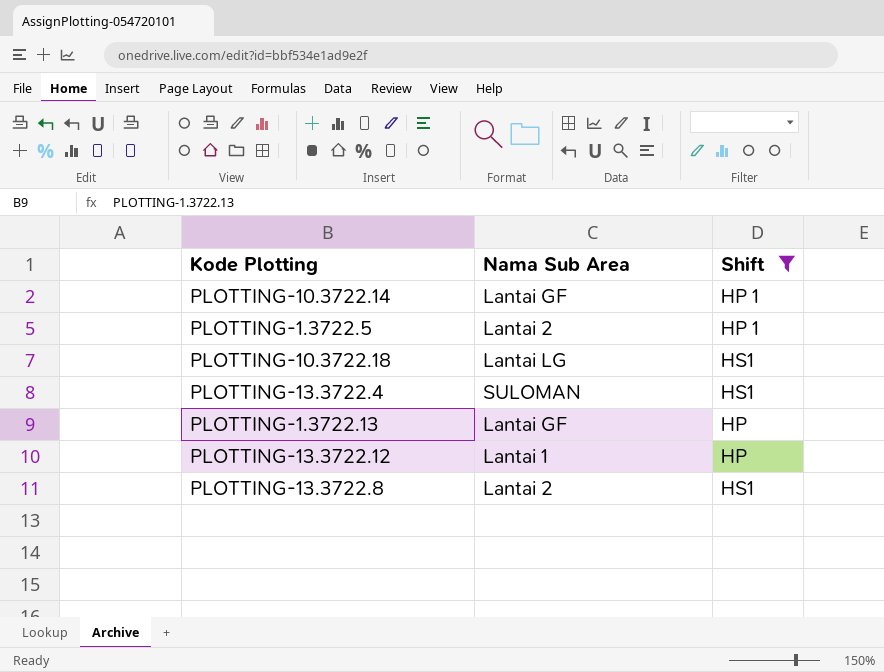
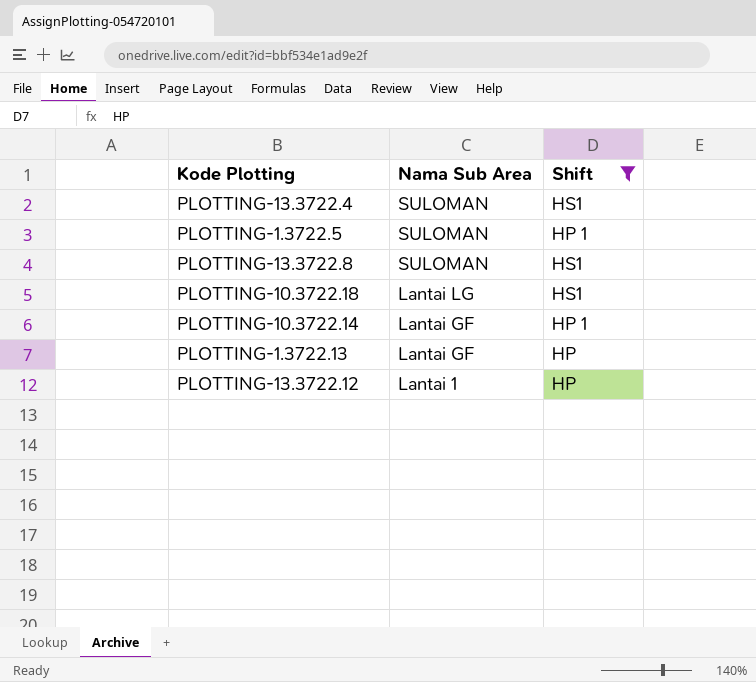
row order: none -> Nama Sub Area descending
PLOTTING-1.3722.5 | Nama Sub Area: Lantai 2 -> SULOMAN
PLOTTING-13.3722.8 | Nama Sub Area: Lantai 2 -> SULOMAN

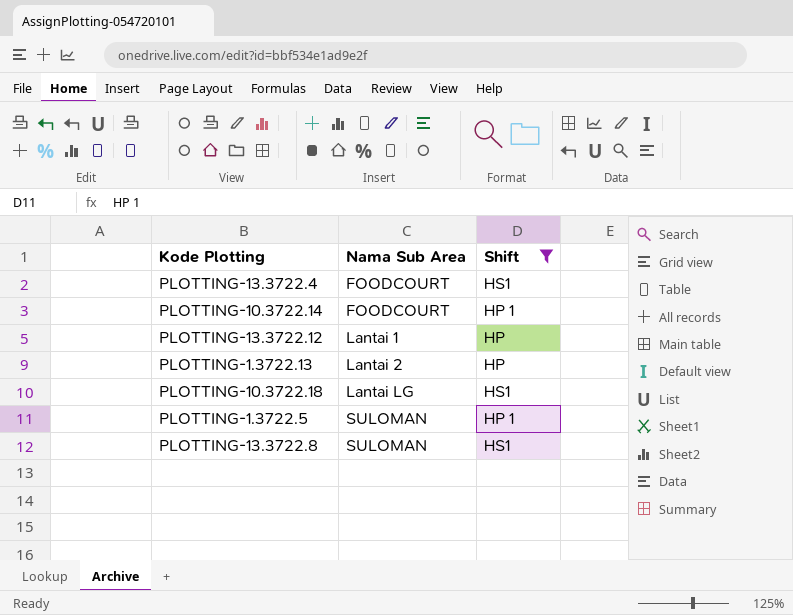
row order: Nama Sub Area descending -> Nama Sub Area ascending
PLOTTING-13.3722.4 | Nama Sub Area: SULOMAN -> FOODCOURT
PLOTTING-10.3722.14 | Nama Sub Area: Lantai GF -> FOODCOURT
PLOTTING-1.3722.13 | Nama Sub Area: Lantai GF -> Lantai 2

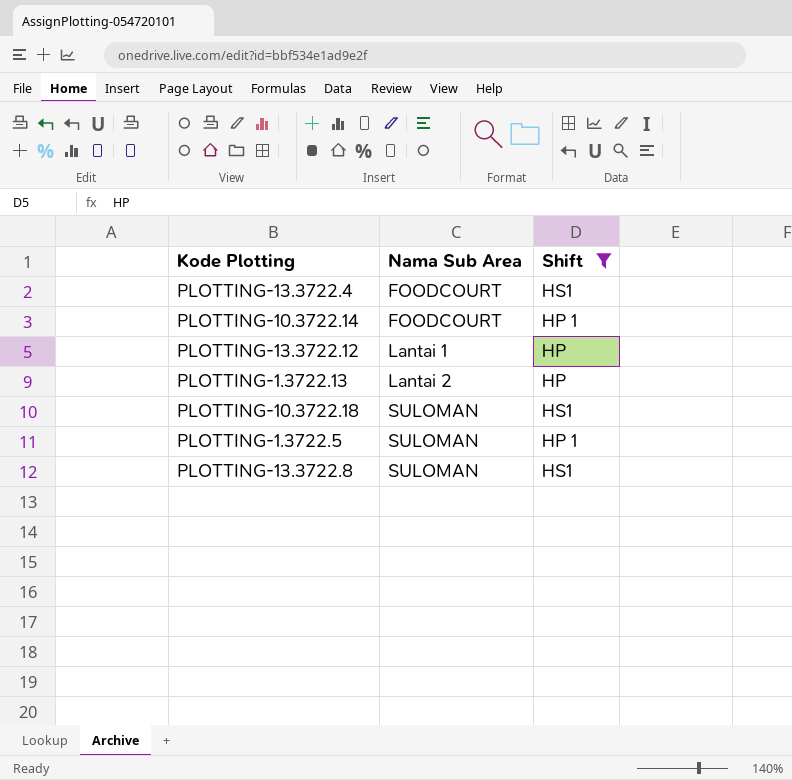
PLOTTING-10.3722.18 | Nama Sub Area: Lantai LG -> SULOMAN

